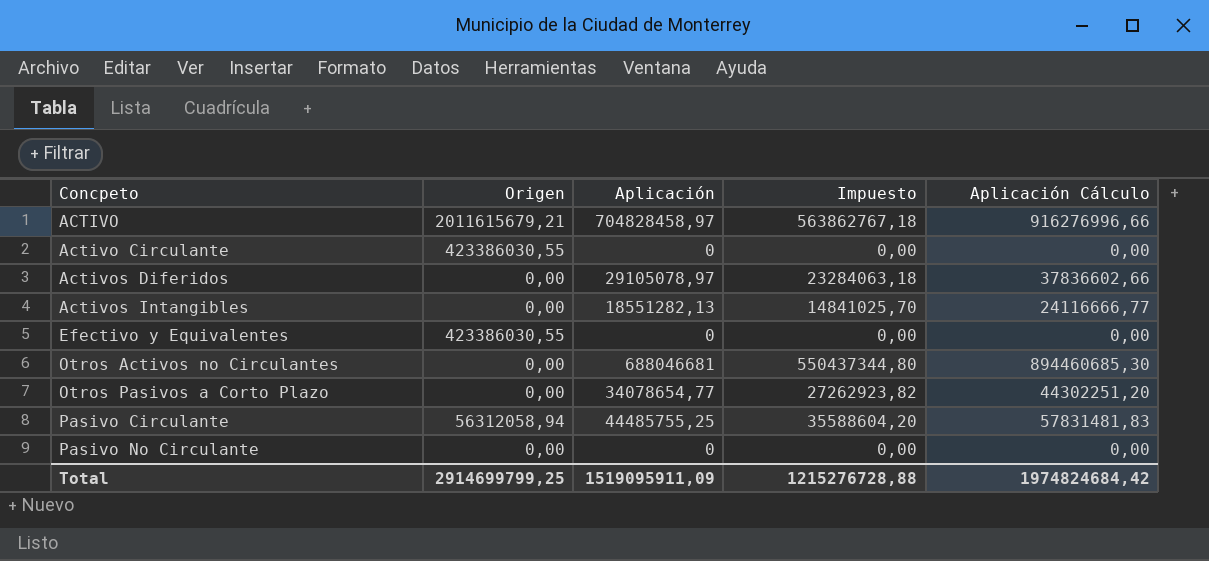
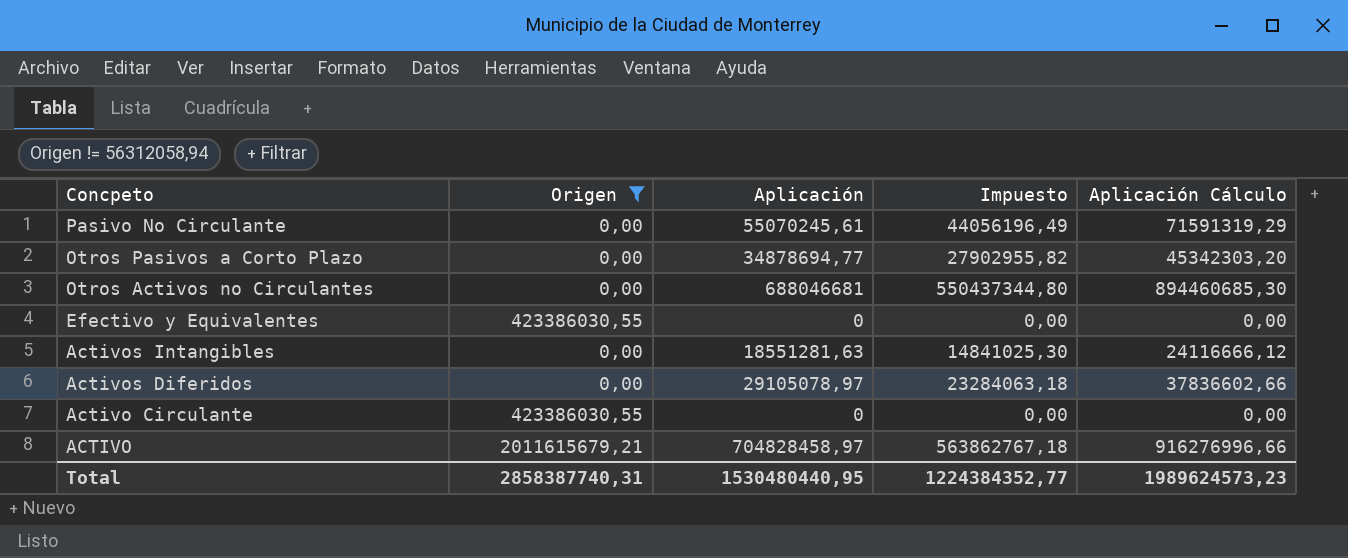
filter: none -> Origen != 56312058,94
row order: Concpeto ascending -> Concpeto descending
Pasivo No Circulante | Aplicación: 0 -> 55070245,61
Pasivo No Circulante | Impuesto: 0,00 -> 44056196,49
Pasivo No Circulante | Aplicación Cálculo: 0,00 -> 71591319,29
Otros Pasivos a Corto Plazo | Aplicación: 34078654,77 -> 34878694,77
Otros Pasivos a Corto Plazo | Impuesto: 27262923,82 -> 27902955,82
Otros Pasivos a Corto Plazo | Aplicación Cálculo: 44302251,20 -> 45342303,20
Activos Intangibles | Aplicación: 18551282,13 -> 18551281,63
Activos Intangibles | Impuesto: 14841025,70 -> 14841025,30
Activos Intangibles | Aplicación Cálculo: 24116666,77 -> 24116666,12
Total | Origen: 2914699799,25 -> 2858387740,31
Total | Aplicación: 1519095911,09 -> 1530480440,95
Total | Impuesto: 1215276728,88 -> 1224384352,77
Total | Aplicación Cálculo: 1974824684,42 -> 1989624573,23

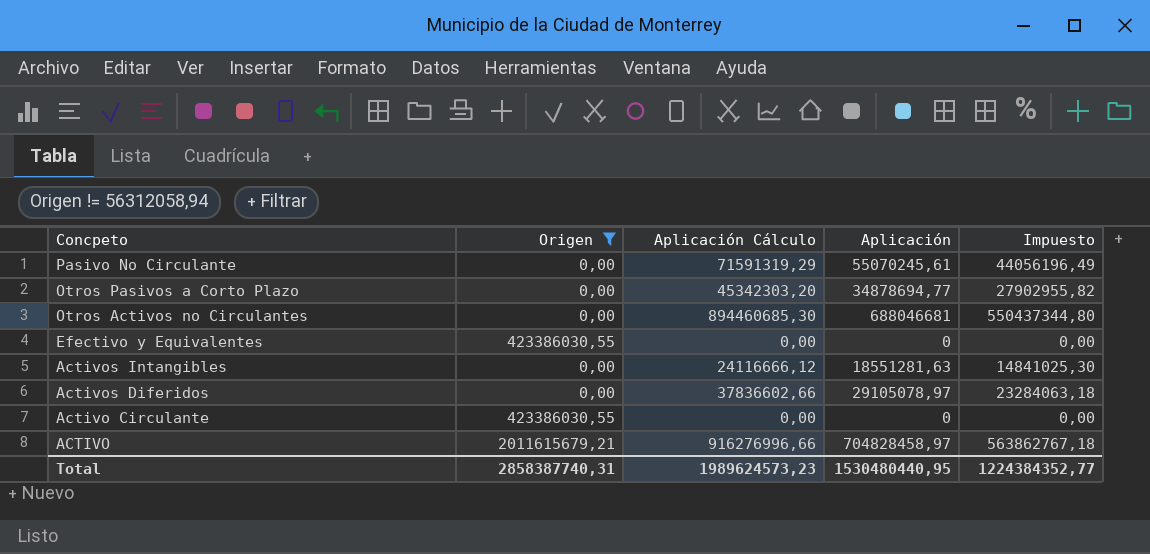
column Aplicación Cálculo | position: 5 -> 3

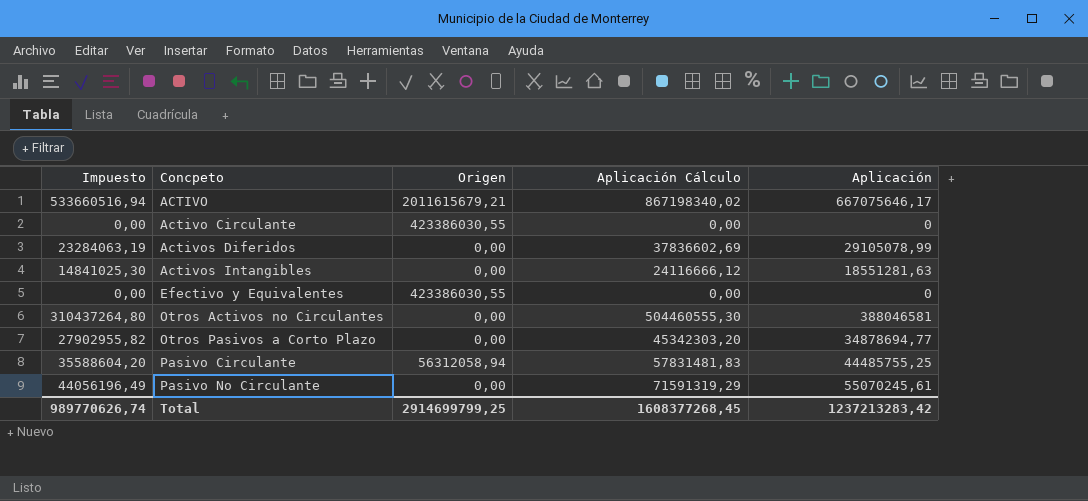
filter: Origen != 56312058,94 -> none
row order: Concpeto descending -> Concpeto ascending
column Impuesto | position: 5 -> 1
ACTIVO | Impuesto: 563862767,18 -> 533660516,94
ACTIVO | Aplicación Cálculo: 916276996,66 -> 867198340,02
ACTIVO | Aplicación: 704828458,97 -> 667075646,17
Activos Diferidos | Impuesto: 23284063,18 -> 23284063,19
Activos Diferidos | Aplicación Cálculo: 37836602,66 -> 37836602,69
Activos Diferidos | Aplicación: 29105078,97 -> 29105078,99
Otros Activos no Circulantes | Impuesto: 550437344,80 -> 310437264,80
Otros Activos no Circulantes | Aplicación Cálculo: 894460685,30 -> 504460555,30
Otros Activos no Circulantes | Aplicación: 688046681 -> 388046581
Total | Impuesto: 1224384352,77 -> 989770626,74
Total | Origen: 2858387740,31 -> 2914699799,25
Total | Aplicación Cálculo: 1989624573,23 -> 1608377268,45
Total | Aplicación: 1530480440,95 -> 1237213283,42

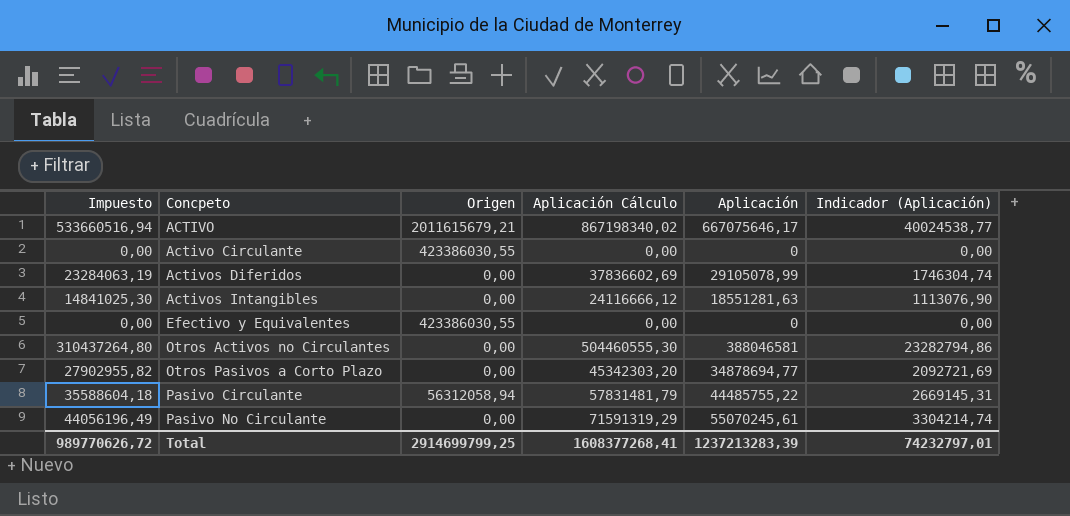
column Indicador (Aplicación) | formula: none -> [Aplicación] * 0,06
Pasivo Circulante | Impuesto: 35588604,20 -> 35588604,18
Pasivo Circulante | Aplicación Cálculo: 57831481,83 -> 57831481,79
Pasivo Circulante | Aplicación: 44485755,25 -> 44485755,22
Total | Impuesto: 989770626,74 -> 989770626,72
Total | Aplicación Cálculo: 1608377268,45 -> 1608377268,41
Total | Aplicación: 1237213283,42 -> 1237213283,39

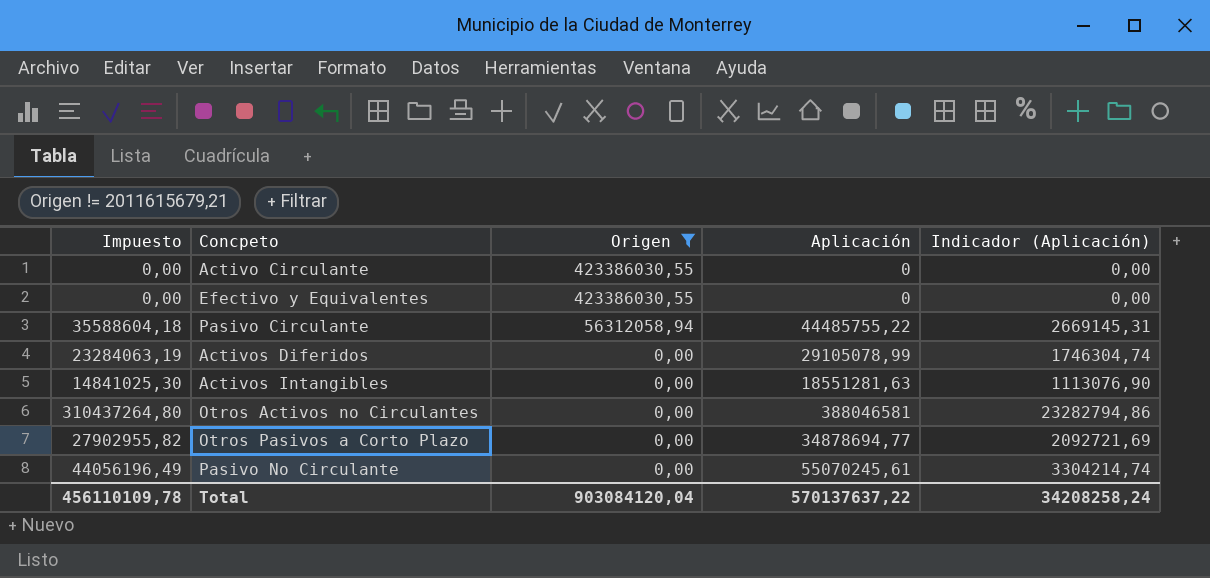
filter: none -> Origen != 2011615679,21
row order: Concpeto ascending -> Origen descending
column Aplicación Cálculo | formula: [Aplicación] * 1,3 -> none
Total | Impuesto: 989770626,72 -> 456110109,78
Total | Origen: 2914699799,25 -> 903084120,04
Total | Aplicación: 1237213283,39 -> 570137637,22
Total | Indicador (Aplicación): 74232797,01 -> 34208258,24

